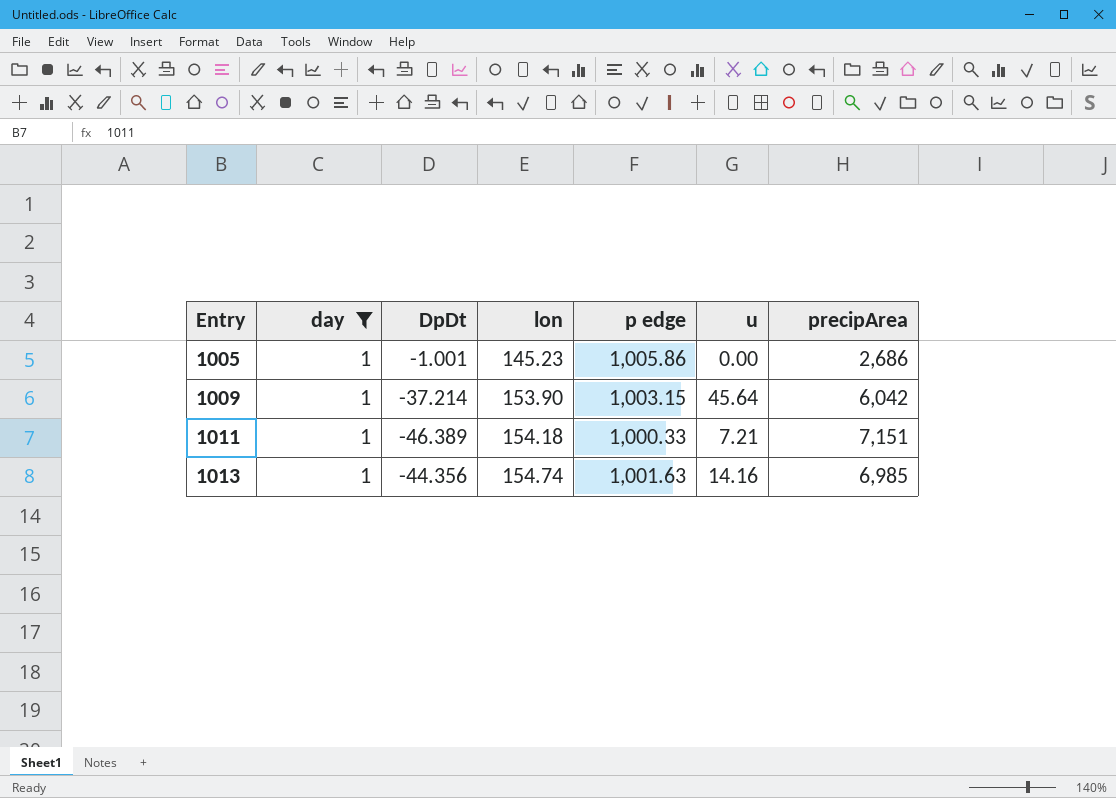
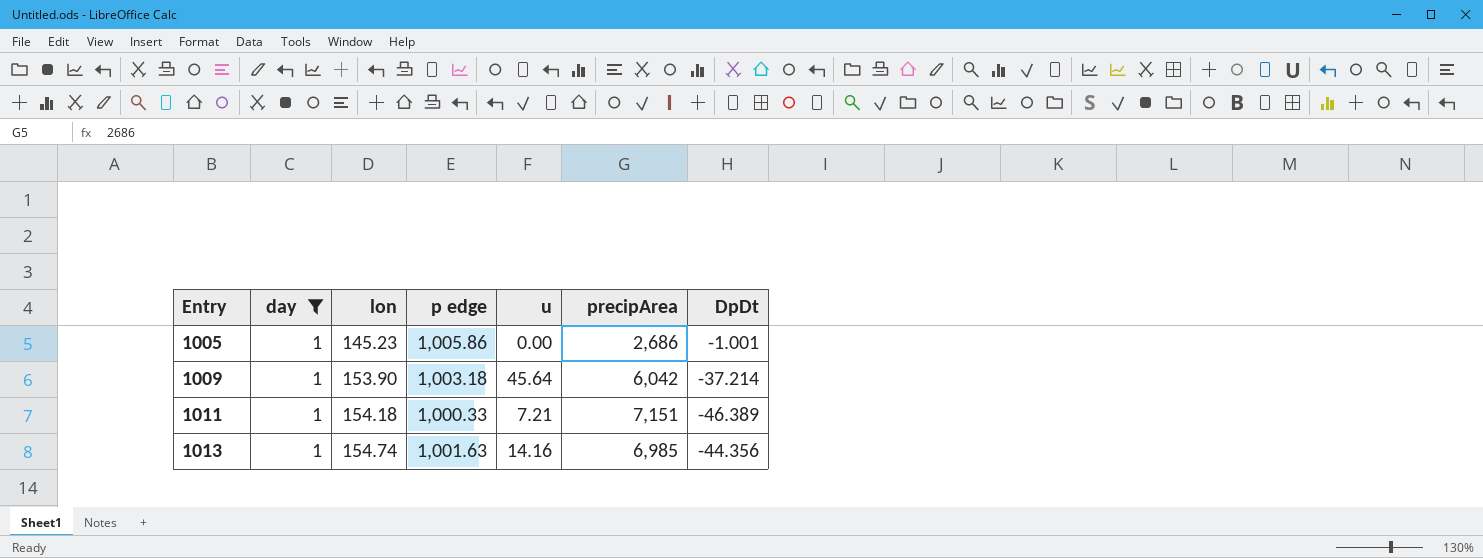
column DpDt | position: 3 -> 7
1009 | p edge: 1,003.15 -> 1,003.18

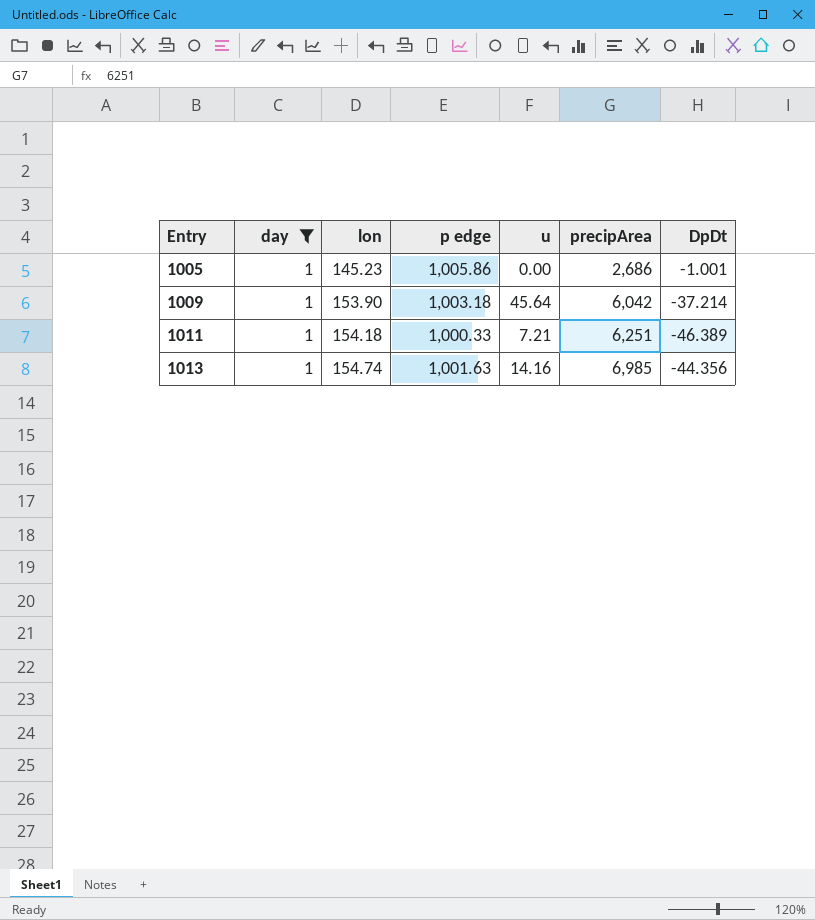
1011 | precipArea: 7,151 -> 6,251

